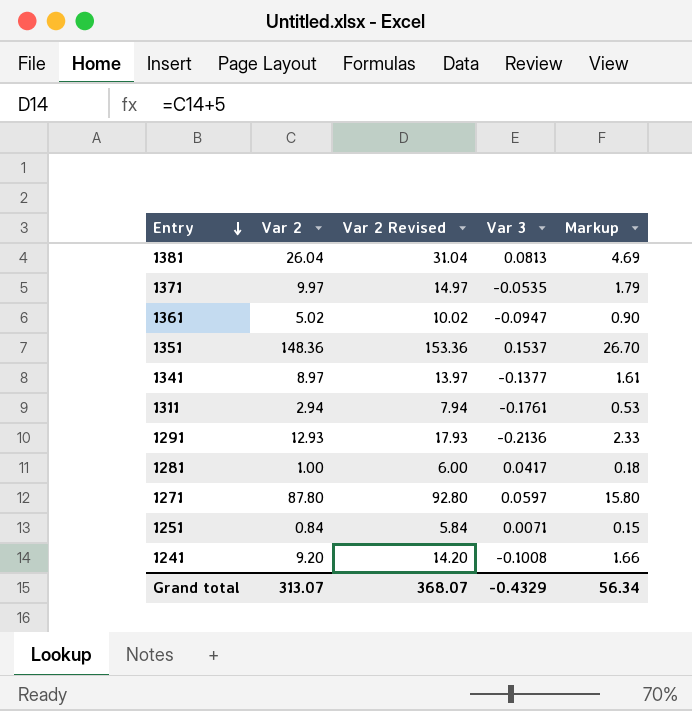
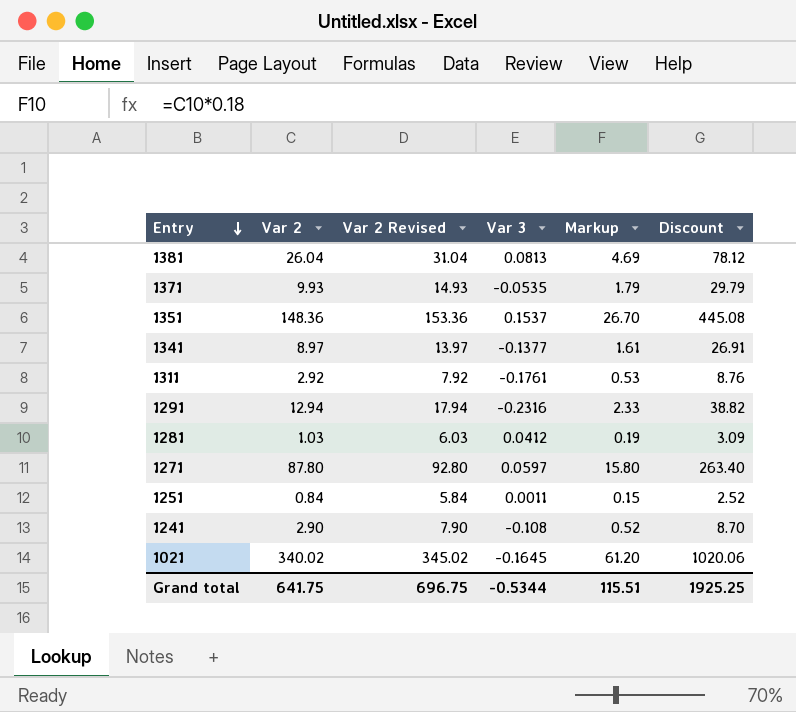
column Discount | formula: none -> [Var 2] * 3
row 1361: 5.02 | 10.02 | -0.0947 | 0.90 -> none
1371 | Var 2: 9.97 -> 9.93
1371 | Var 2 Revised: 14.97 -> 14.93
1311 | Var 2: 2.94 -> 2.92
1311 | Var 2 Revised: 7.94 -> 7.92
1291 | Var 2: 12.93 -> 12.94
1291 | Var 2 Revised: 17.93 -> 17.94
1291 | Var 3: -0.2136 -> -0.2316
1281 | Var 2: 1.00 -> 1.03
1281 | Var 2 Revised: 6.00 -> 6.03
1281 | Var 3: 0.0417 -> 0.0412
1281 | Markup: 0.18 -> 0.19
1251 | Var 3: 0.0071 -> 0.0011
1241 | Var 2: 9.20 -> 2.90
1241 | Var 2 Revised: 14.20 -> 7.90
1241 | Var 3: -0.1008 -> -0.108
1241 | Markup: 1.66 -> 0.52
row 1021: none -> 340.02 | 345.02 | -0.1645 | 61.20 | 1020.06
Grand total | Var 2: 313.07 -> 641.75
Grand total | Var 2 Revised: 368.07 -> 696.75
Grand total | Var 3: -0.4329 -> -0.5344
Grand total | Markup: 56.34 -> 115.51

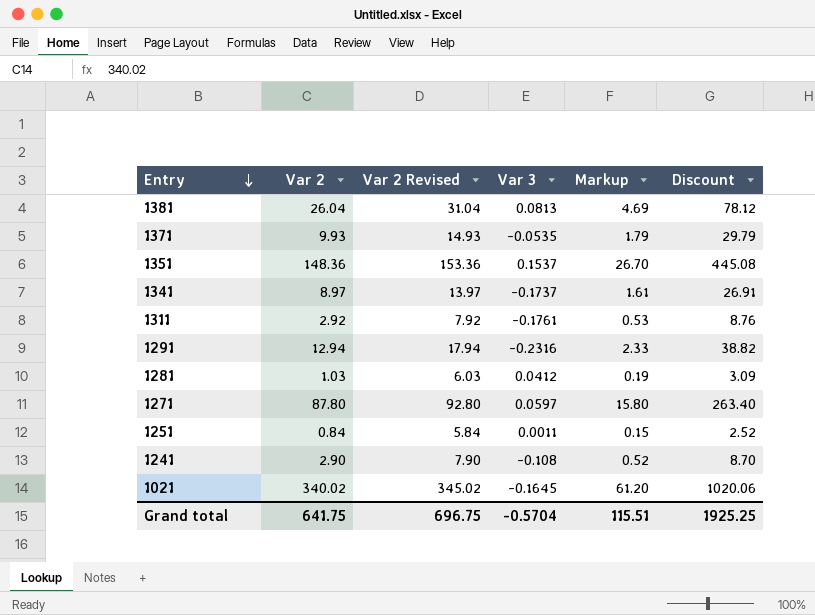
1341 | Var 3: -0.1377 -> -0.1737
Grand total | Var 3: -0.5344 -> -0.5704

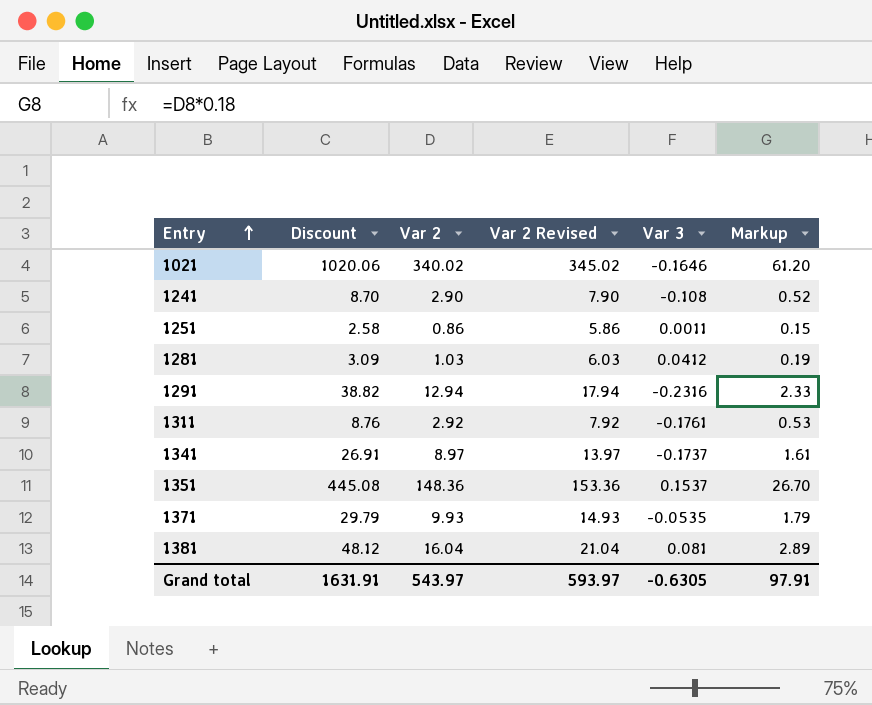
row order: Entry descending -> Entry ascending
column Discount | position: 6 -> 2
row 1271: 87.80 | 92.80 | 0.0597 | 15.80 | 263.40 -> none
1021 | Var 3: -0.1645 -> -0.1646
1251 | Discount: 2.52 -> 2.58
1251 | Var 2: 0.84 -> 0.86
1251 | Var 2 Revised: 5.84 -> 5.86
1381 | Discount: 78.12 -> 48.12
1381 | Var 2: 26.04 -> 16.04
1381 | Var 2 Revised: 31.04 -> 21.04
1381 | Var 3: 0.0813 -> 0.081
1381 | Markup: 4.69 -> 2.89
Grand total | Discount: 1925.25 -> 1631.91
Grand total | Var 2: 641.75 -> 543.97
Grand total | Var 2 Revised: 696.75 -> 593.97
Grand total | Var 3: -0.5704 -> -0.6305
Grand total | Markup: 115.51 -> 97.91

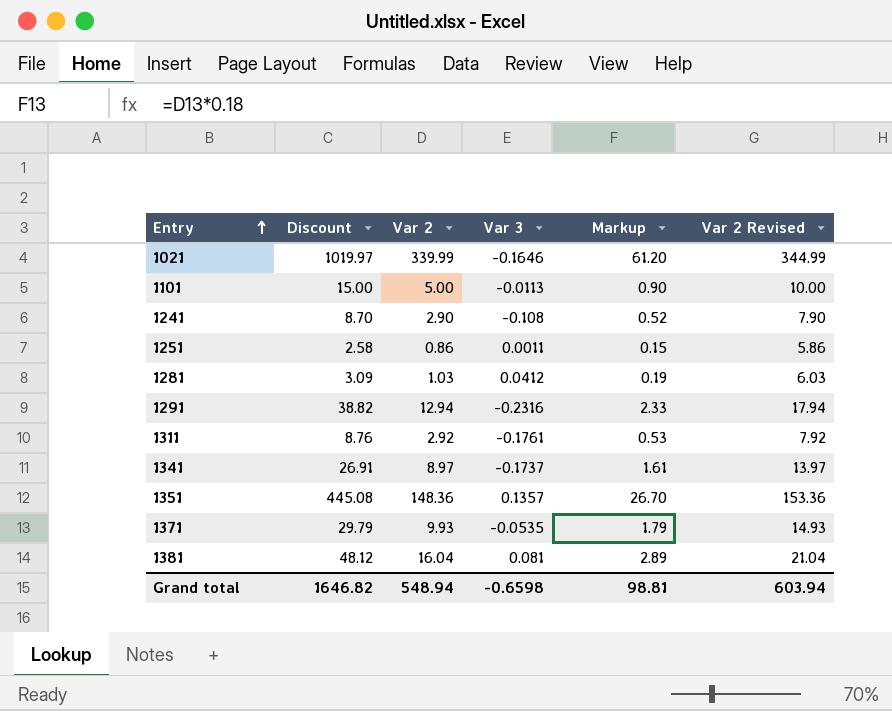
column Var 2 Revised | position: 4 -> 6
1021 | Discount: 1020.06 -> 1019.97
1021 | Var 2: 340.02 -> 339.99
1021 | Var 2 Revised: 345.02 -> 344.99
row 1101: none -> 15.00 | 5.00 | -0.0113 | 0.90 | 10.00
1351 | Var 3: 0.1537 -> 0.1357
Grand total | Discount: 1631.91 -> 1646.82
Grand total | Var 2: 543.97 -> 548.94
Grand total | Var 3: -0.6305 -> -0.6598
Grand total | Markup: 97.91 -> 98.81
Grand total | Var 2 Revised: 593.97 -> 603.94

